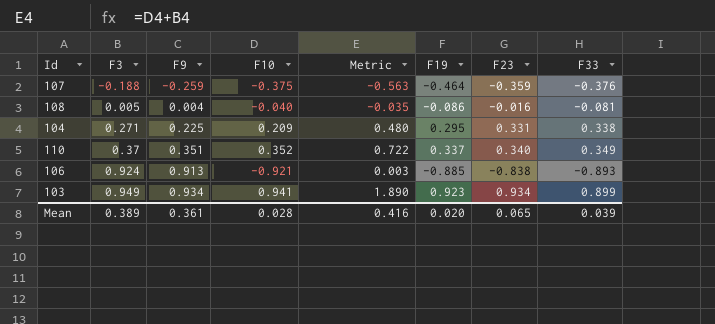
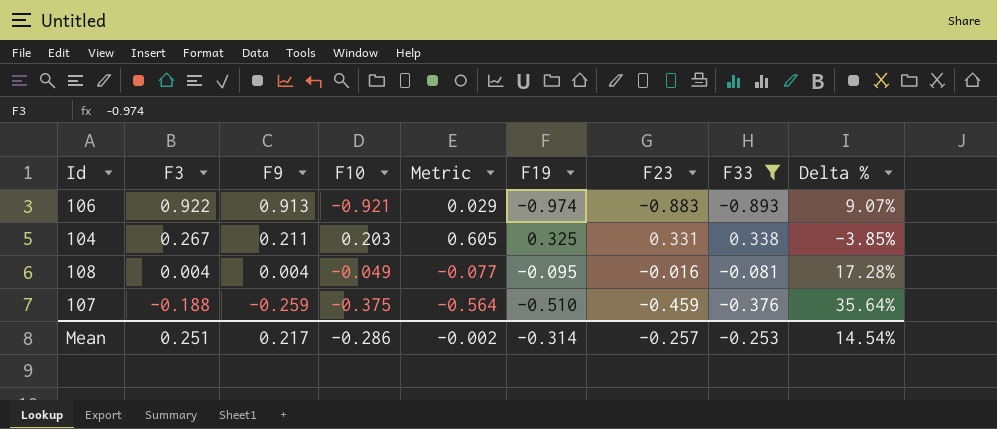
filter: none -> F33 <= 0.338
row order: F3 ascending -> F3 descending
column Metric | formula: [F3] + [F10] -> [F3] + [F33]
column Delta % | formula: none -> ([F19] - [F33]) / [F33]
106 | F3: 0.924 -> 0.922
106 | F19: -0.885 -> -0.974
106 | F23: -0.838 -> -0.883
104 | F3: 0.271 -> 0.267
104 | F9: 0.225 -> 0.211
104 | F10: 0.209 -> 0.203
104 | F19: 0.295 -> 0.325
108 | F3: 0.005 -> 0.004
108 | F10: -0.040 -> -0.049
108 | F19: -0.086 -> -0.095
107 | F19: -0.464 -> -0.510
107 | F23: -0.359 -> -0.459
Mean | F3: 0.389 -> 0.251
Mean | F9: 0.361 -> 0.217
Mean | F10: 0.028 -> -0.286
Mean | Metric: 0.416 -> -0.002
Mean | F19: 0.020 -> -0.314
Mean | F23: 0.065 -> -0.257
Mean | F33: 0.039 -> -0.253

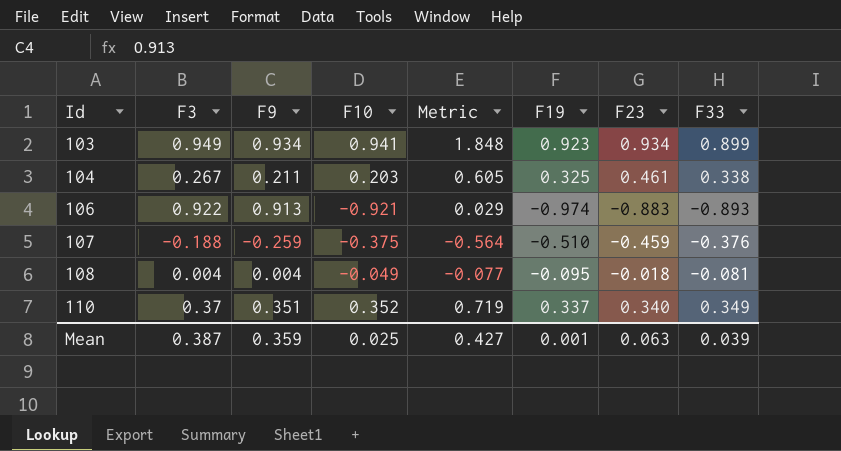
filter: F33 <= 0.338 -> none
row order: F3 descending -> Id ascending
column Delta % | formula: ([F19] - [F33]) / [F33] -> none
104 | F23: 0.331 -> 0.461
108 | F23: -0.016 -> -0.018
Mean | F3: 0.251 -> 0.387
Mean | F9: 0.217 -> 0.359
Mean | F10: -0.286 -> 0.025
Mean | Metric: -0.002 -> 0.427
Mean | F19: -0.314 -> 0.001
Mean | F23: -0.257 -> 0.063
Mean | F33: -0.253 -> 0.039

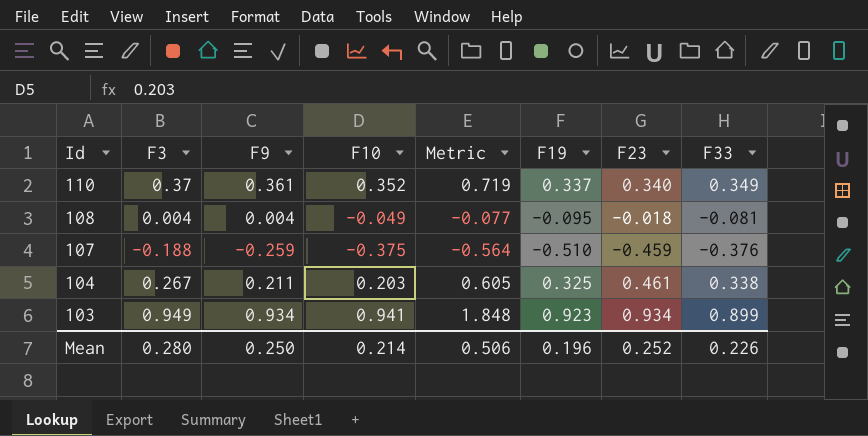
row order: Id ascending -> Id descending
row 106: 0.922 | 0.913 | -0.921 | 0.029 | -0.974 | -0.883 | -0.893 -> none
110 | F9: 0.351 -> 0.361
Mean | F3: 0.387 -> 0.280
Mean | F9: 0.359 -> 0.250
Mean | F10: 0.025 -> 0.214
Mean | Metric: 0.427 -> 0.506
Mean | F19: 0.001 -> 0.196
Mean | F23: 0.063 -> 0.252
Mean | F33: 0.039 -> 0.226

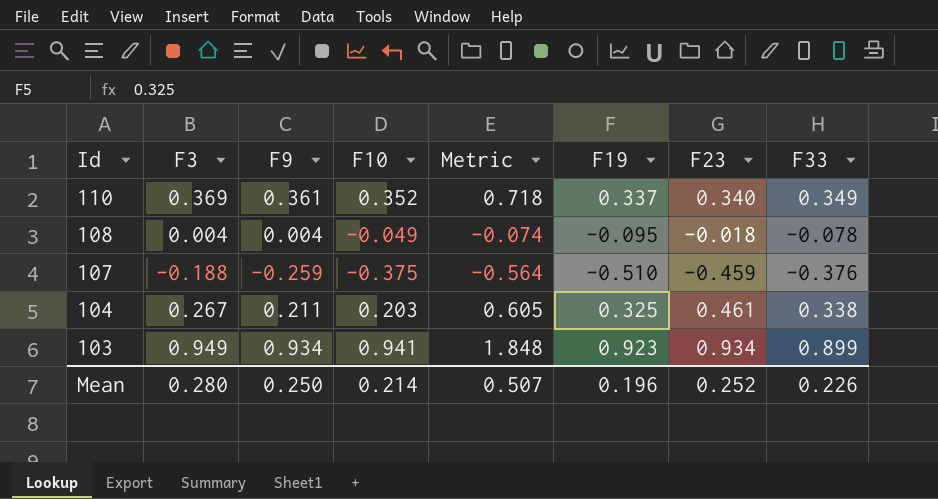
110 | F3: 0.37 -> 0.369
110 | Metric: 0.719 -> 0.718
108 | Metric: -0.077 -> -0.074
108 | F33: -0.081 -> -0.078
Mean | Metric: 0.506 -> 0.507

